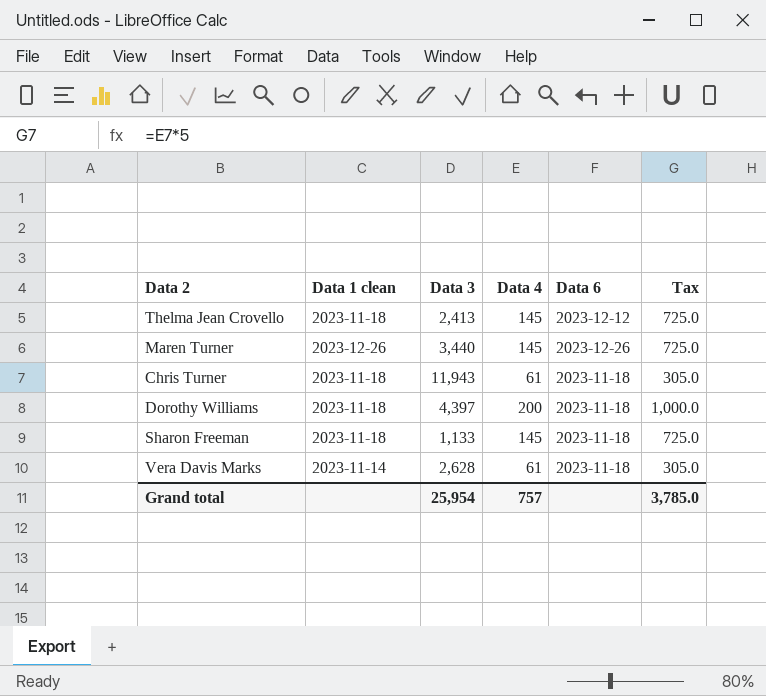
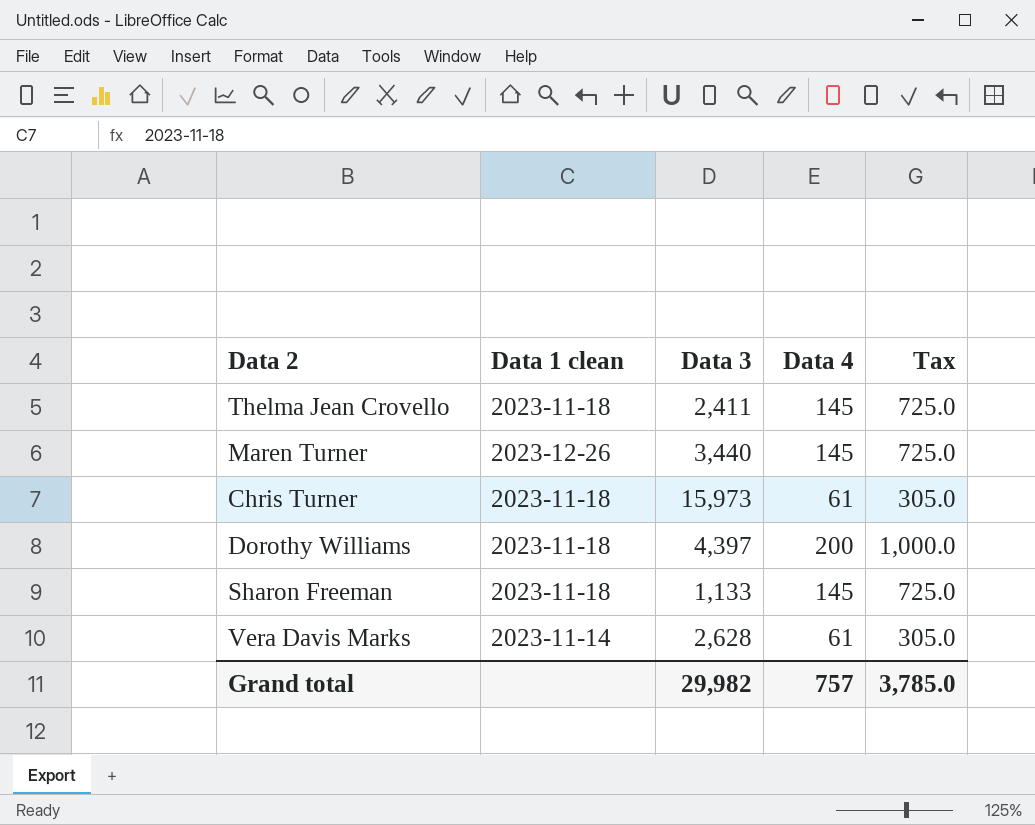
column Data 6 | position: 5 -> none
Thelma Jean Crovello | Data 3: 2,413 -> 2,411
Chris Turner | Data 3: 11,943 -> 15,973
Grand total | Data 3: 25,954 -> 29,982

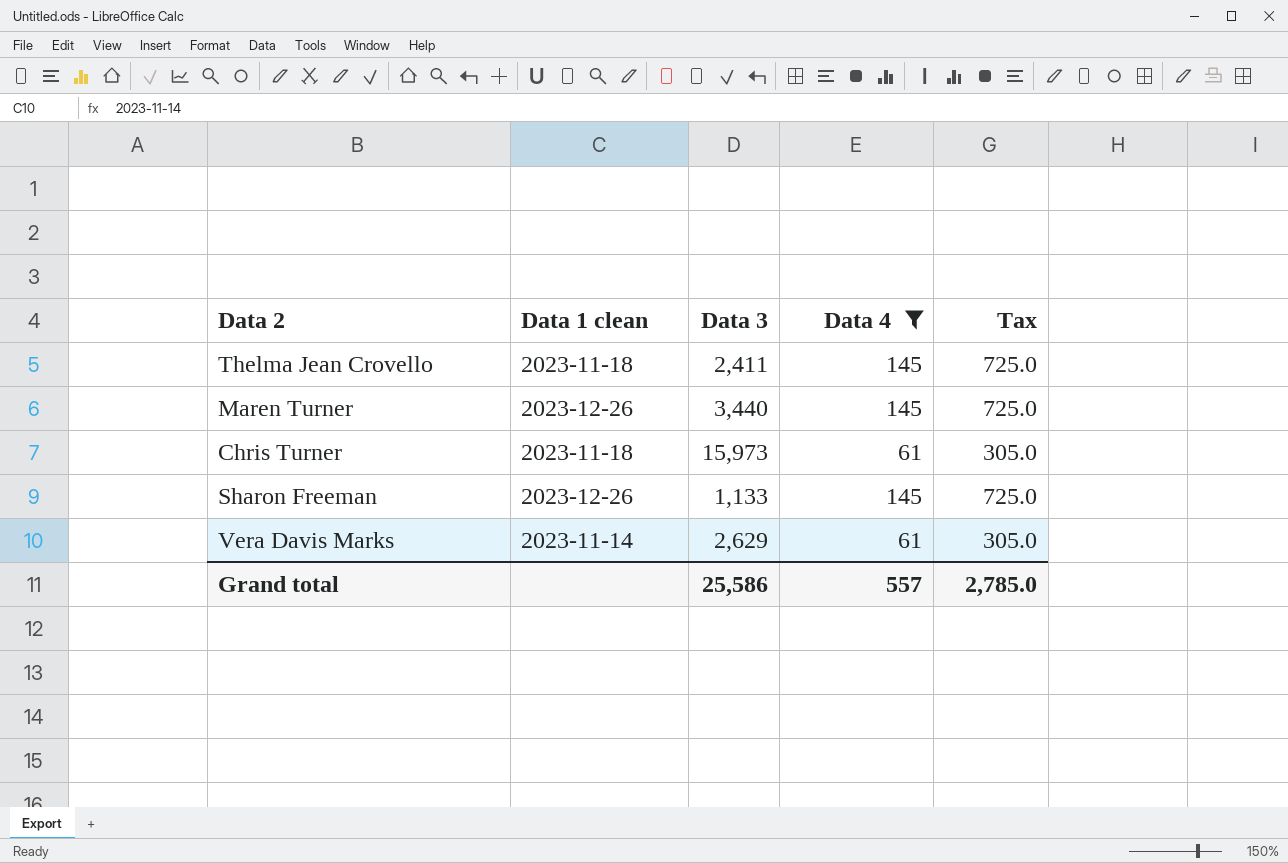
filter: none -> Data 4 != 200
Sharon Freeman | Data 1 clean: 2023-11-18 -> 2023-12-26
Vera Davis Marks | Data 3: 2,628 -> 2,629
Grand total | Data 3: 29,982 -> 25,586
Grand total | Data 4: 757 -> 557
Grand total | Tax: 3,785.0 -> 2,785.0

